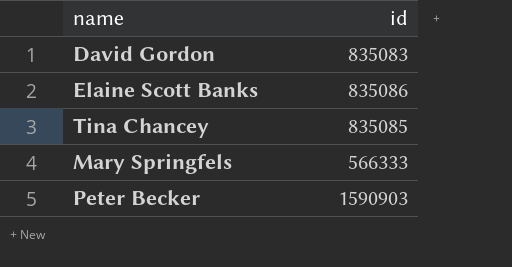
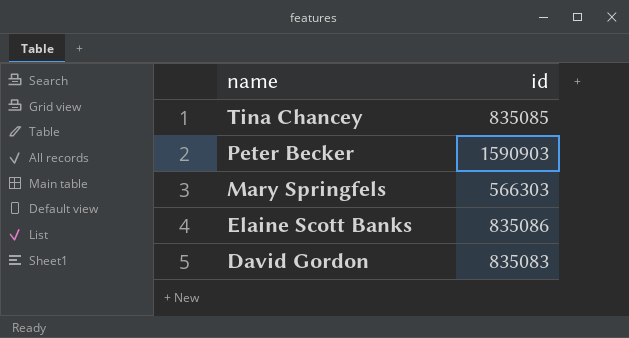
row order: none -> name descending
Mary Springfels | id: 566333 -> 566303

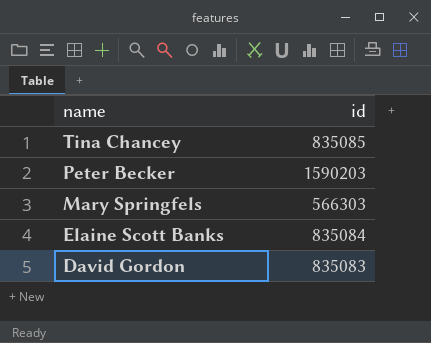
Peter Becker | id: 1590903 -> 1590203
Elaine Scott Banks | id: 835086 -> 835084

